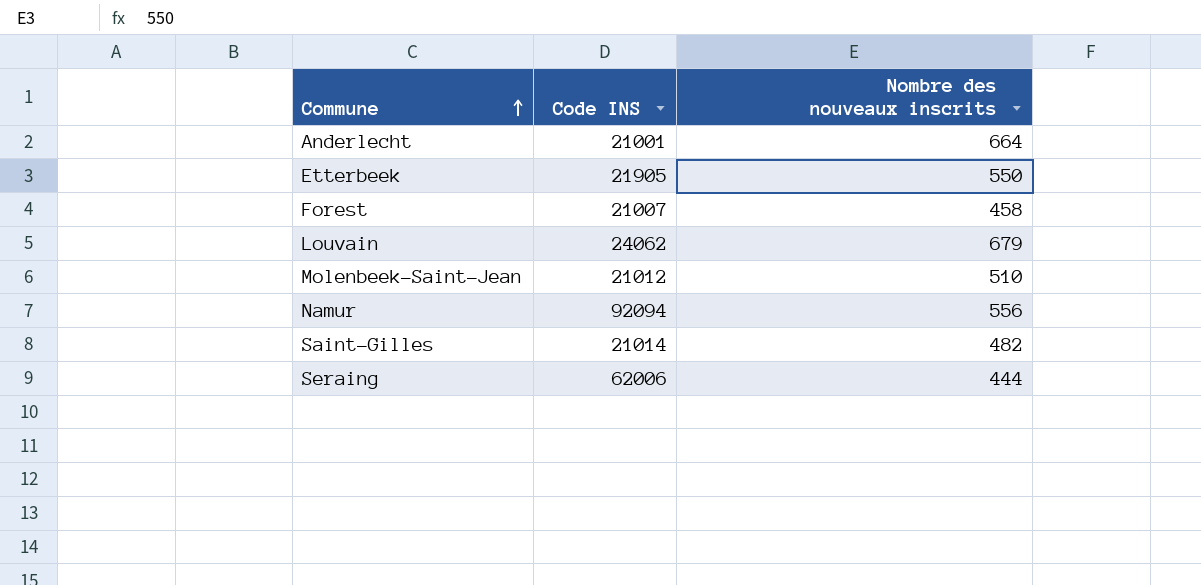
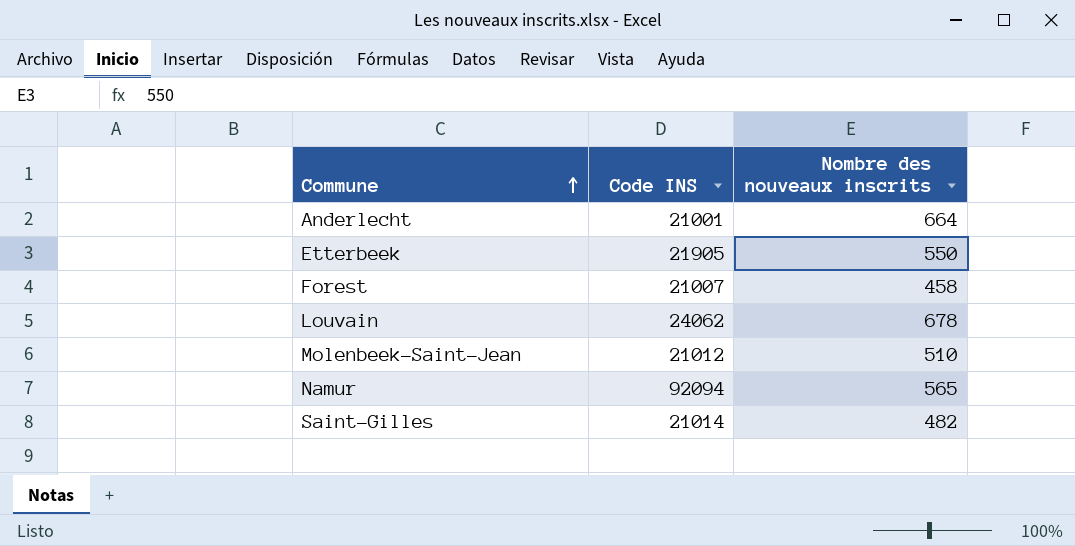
row Seraing: 62006 | 444 -> none
Louvain | Nombre des nouveaux inscrits: 679 -> 678
Namur | Nombre des nouveaux inscrits: 556 -> 565

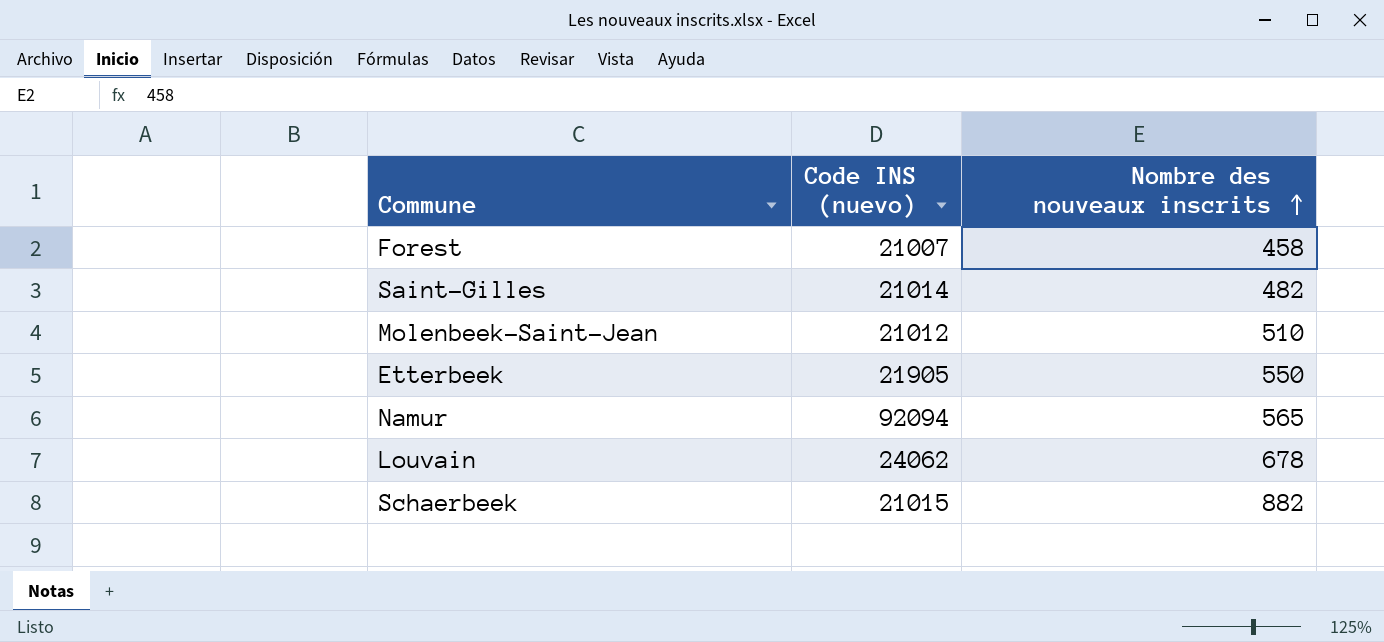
row order: Commune ascending -> Nombre des nouveaux inscrits ascending
column name: Code INS -> Code INS (nuevo)
row Anderlecht: 21001 | 664 -> none
row Schaerbeek: none -> 21015 | 882

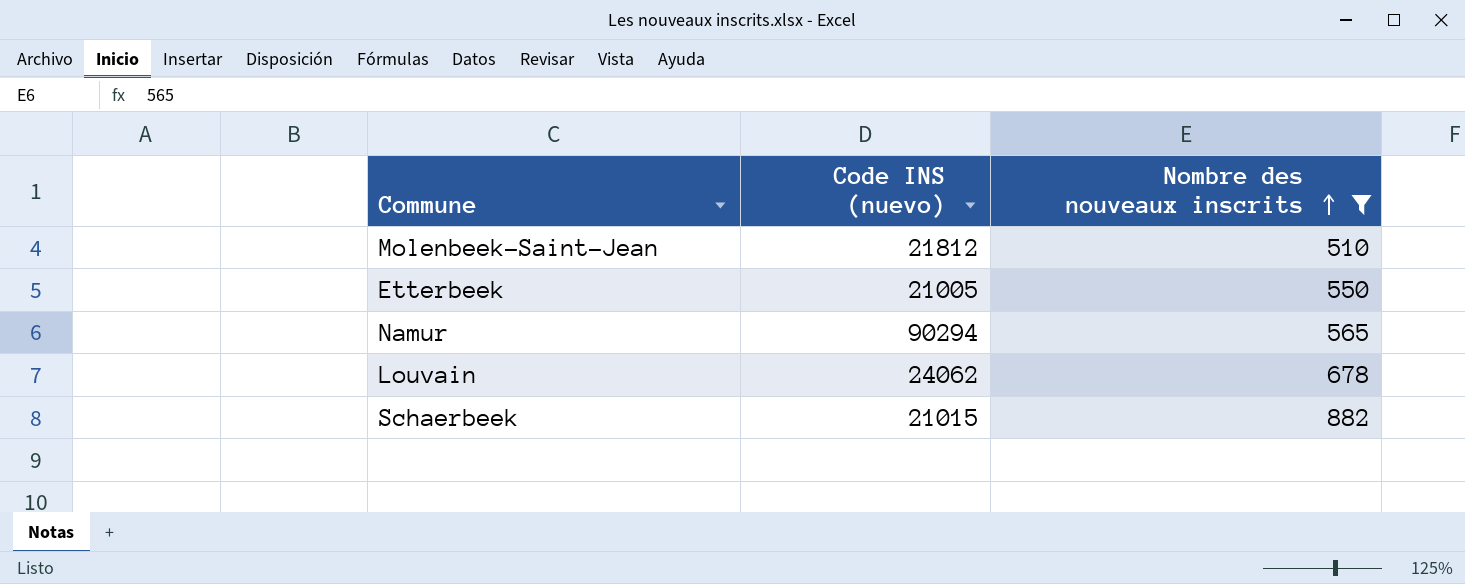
filter: none -> Nombre des nouveaux inscrits >= 510
Molenbeek-Saint-Jean | Code INS (nuevo): 21012 -> 21812
Etterbeek | Code INS (nuevo): 21905 -> 21005
Namur | Code INS (nuevo): 92094 -> 90294

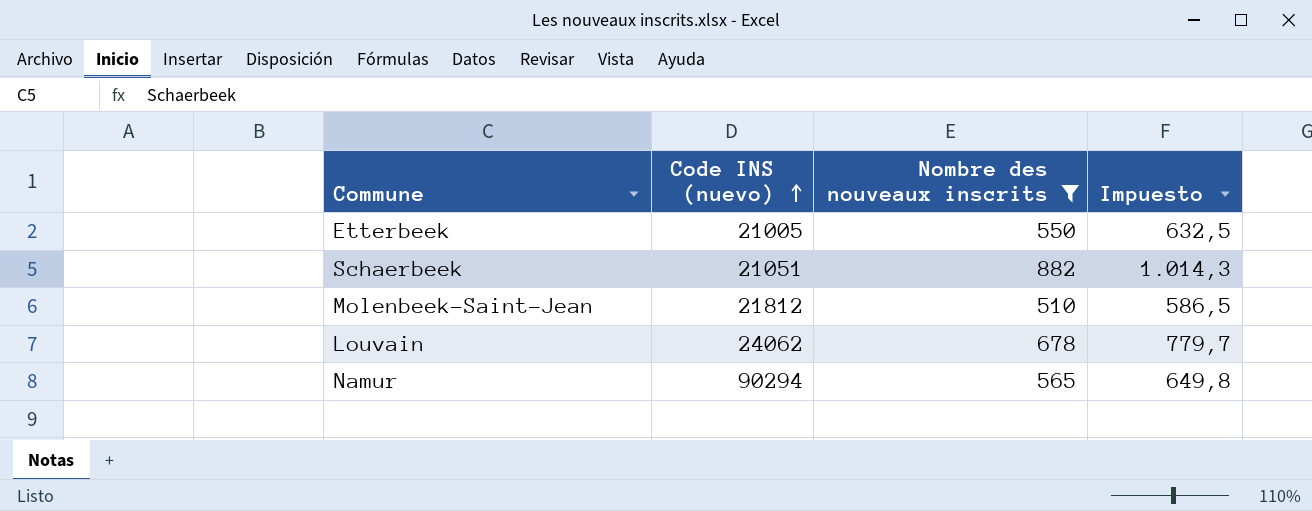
row order: Nombre des nouveaux inscrits ascending -> Code INS (nuevo) ascending
column Impuesto | formula: none -> [Nombre des nouveaux inscrits] * 1,15
Schaerbeek | Code INS (nuevo): 21015 -> 21051

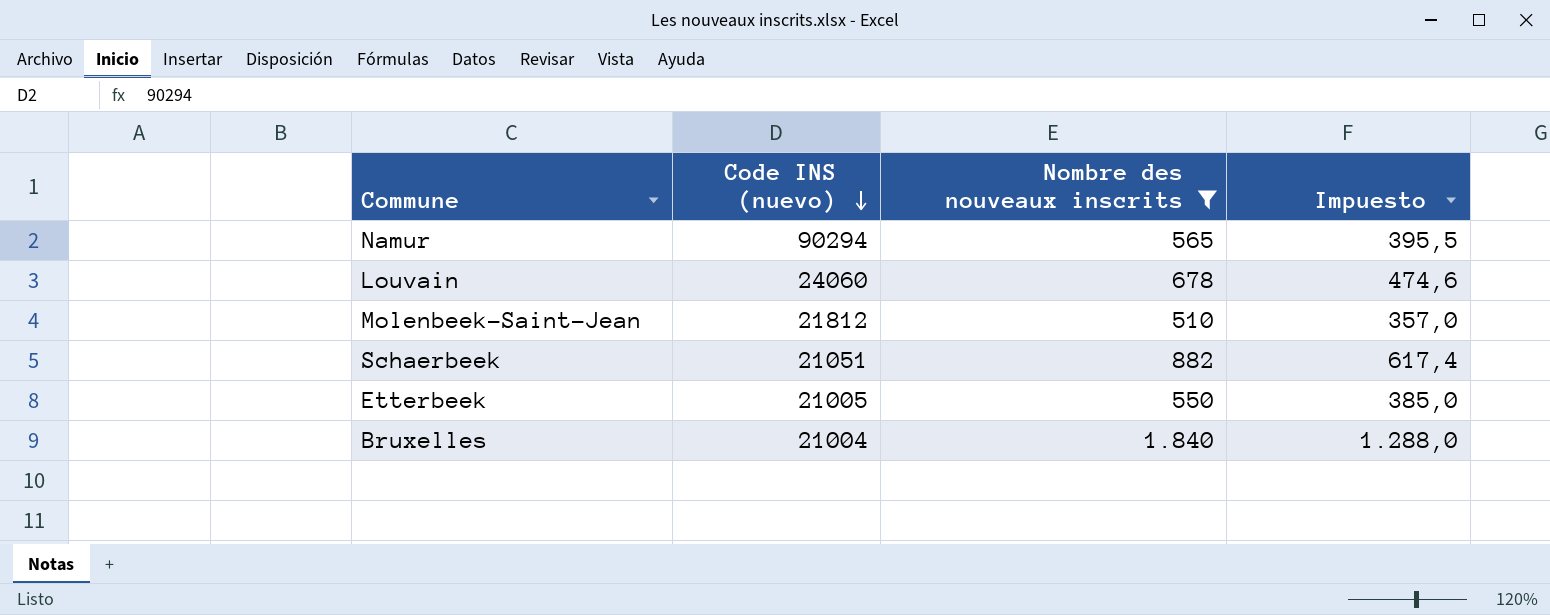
row order: Code INS (nuevo) ascending -> Code INS (nuevo) descending
column Impuesto | formula: [Nombre des nouveaux inscrits] * 1,15 -> [Nombre des nouveaux inscrits] * 0,7
Louvain | Code INS (nuevo): 24062 -> 24060
row Bruxelles: none -> 21004 | 1.840 | 1.288,0

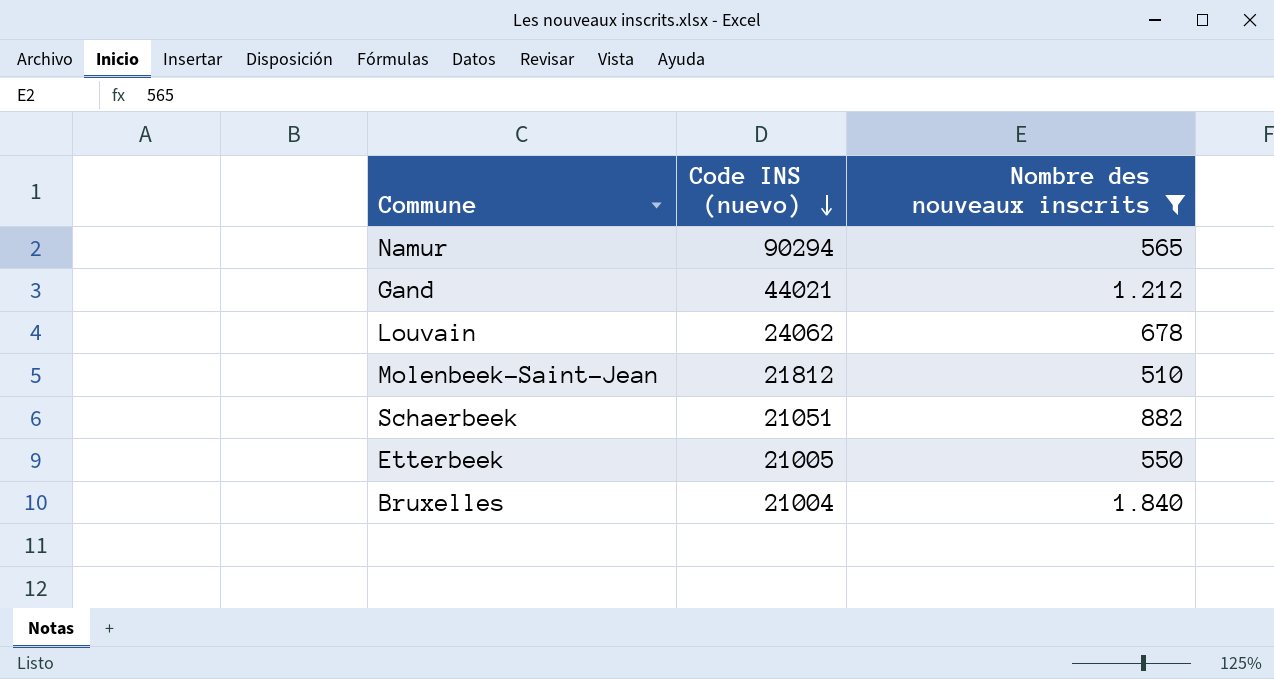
column Impuesto | formula: [Nombre des nouveaux inscrits] * 0,7 -> none
row Gand: none -> 44021 | 1.212
Louvain | Code INS (nuevo): 24060 -> 24062

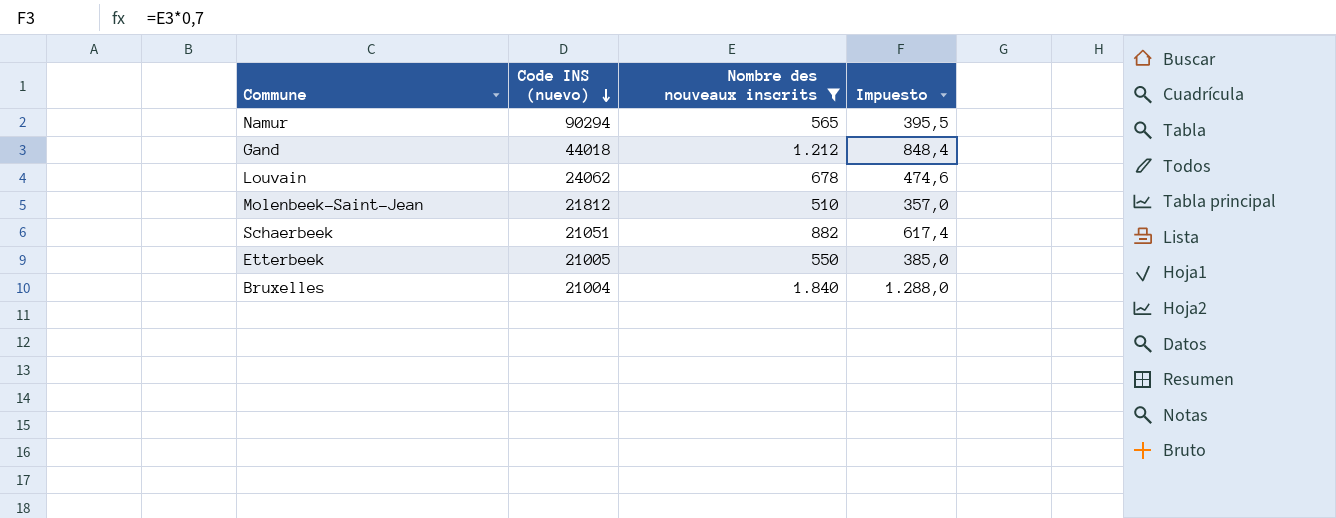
column Impuesto | formula: none -> [Nombre des nouveaux inscrits] * 0,7
Gand | Code INS (nuevo): 44021 -> 44018

